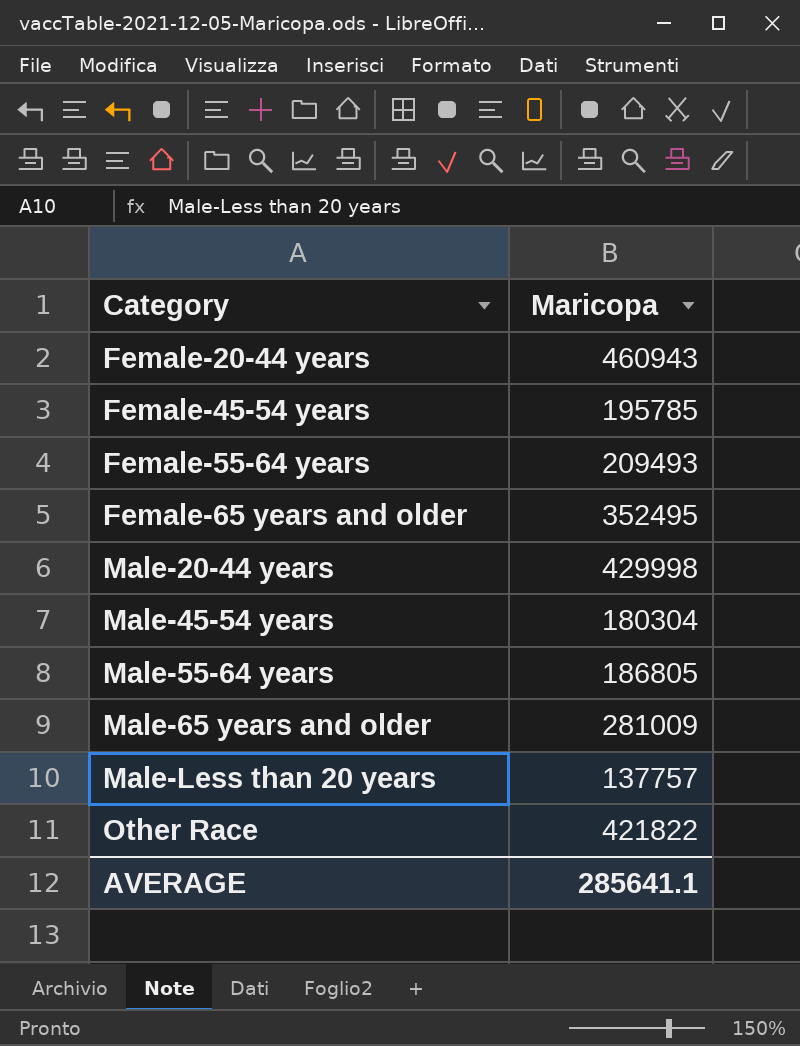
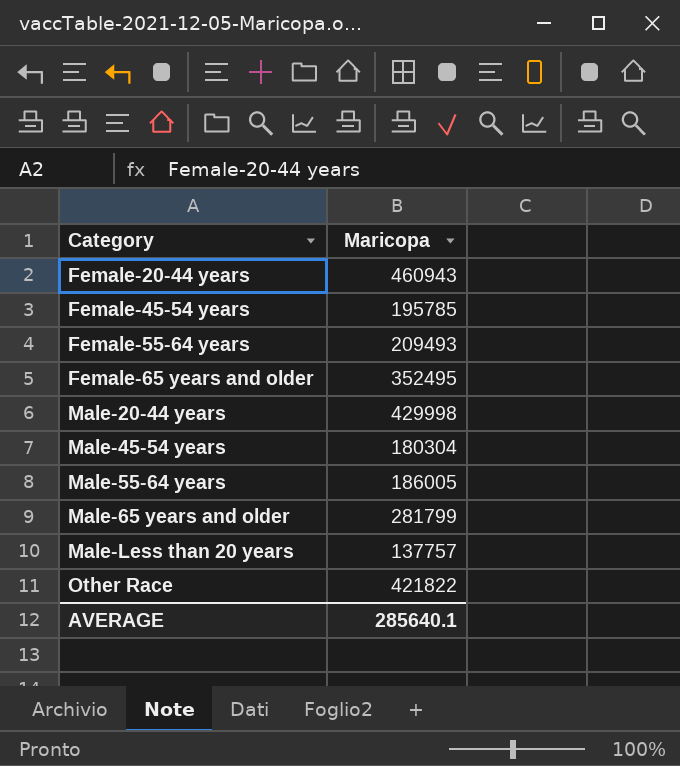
Male-55-64 years | Maricopa: 186805 -> 186005
Male-65 years and older | Maricopa: 281009 -> 281799
AVERAGE | Maricopa: 285641.1 -> 285640.1

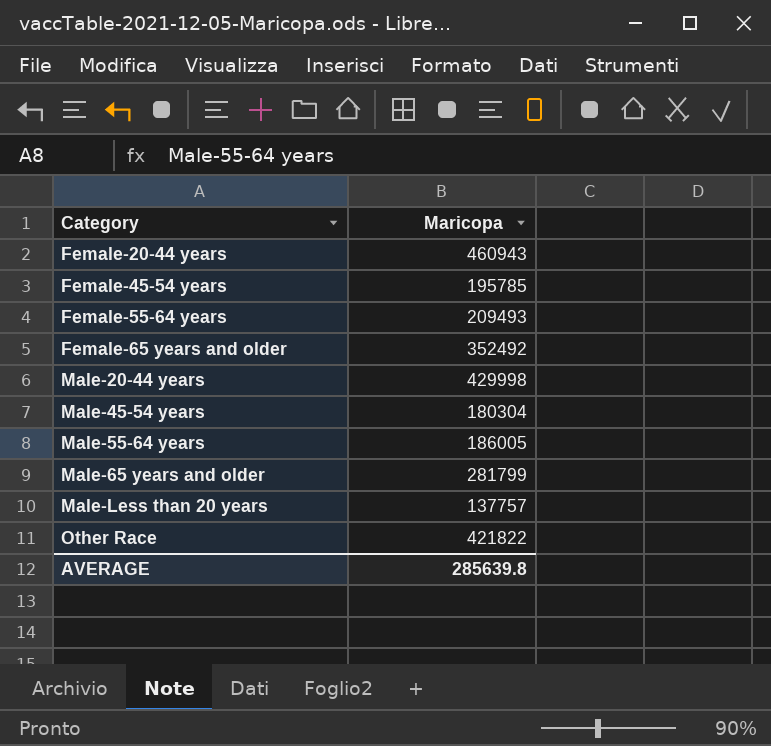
Female-65 years and older | Maricopa: 352495 -> 352492
AVERAGE | Maricopa: 285640.1 -> 285639.8

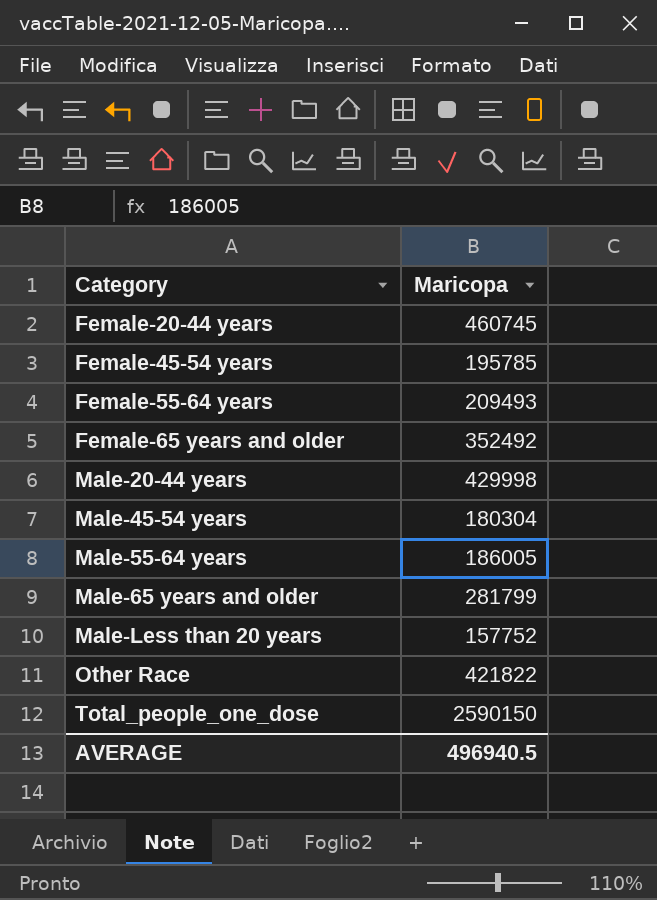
Female-20-44 years | Maricopa: 460943 -> 460745
Male-Less than 20 years | Maricopa: 137757 -> 157752
row Total_people_one_dose: none -> 2590150
AVERAGE | Maricopa: 285639.8 -> 496940.5

